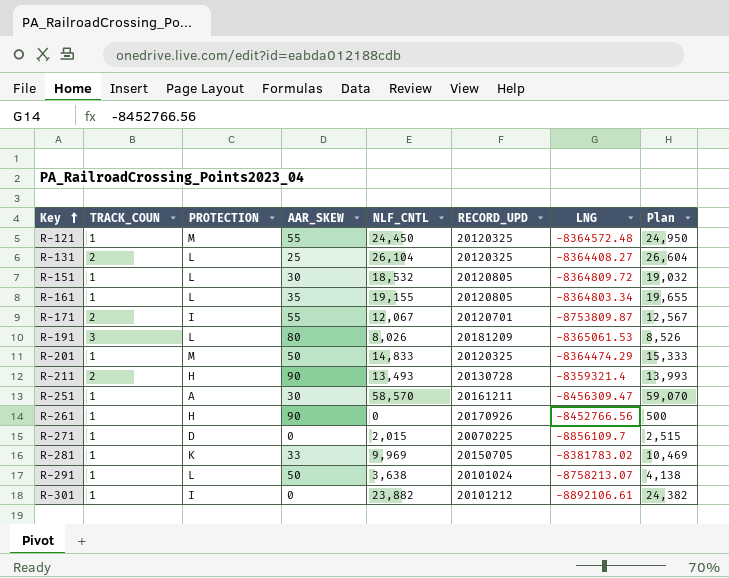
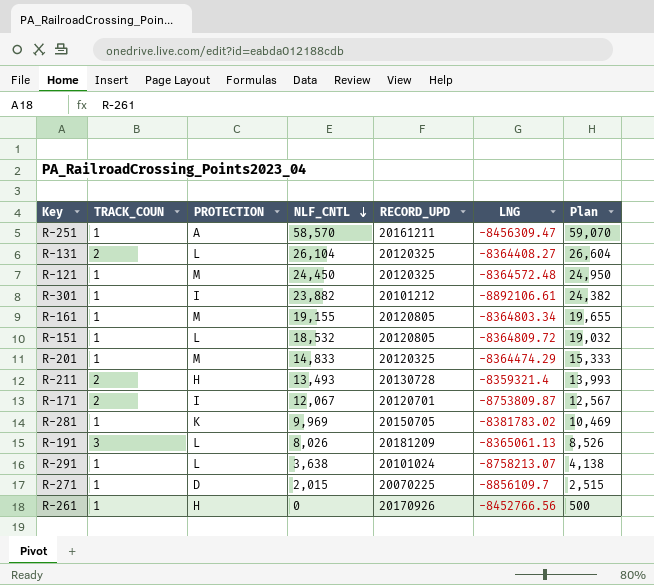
row order: Key ascending -> NLF_CNTL descending
column AAR_SKEW | position: 4 -> none
R-161 | PROTECTION: L -> M
R-191 | LNG: -8365061.53 -> -8365061.13

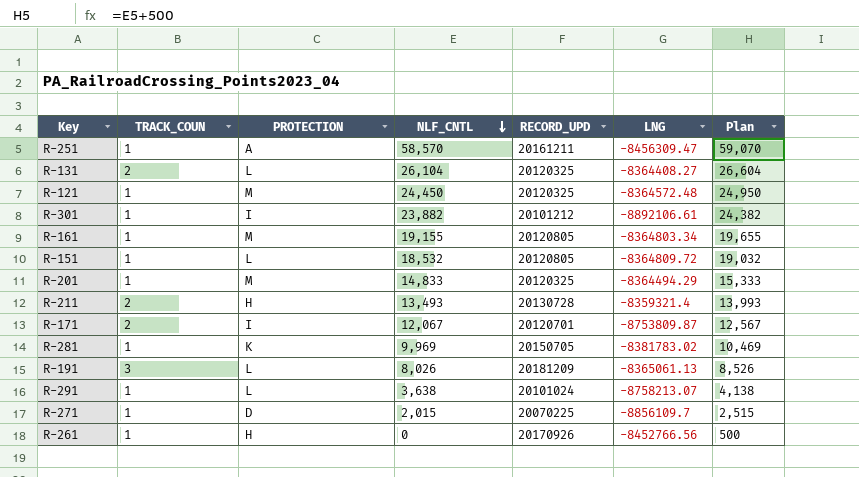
R-201 | LNG: -8364474.29 -> -8364494.29

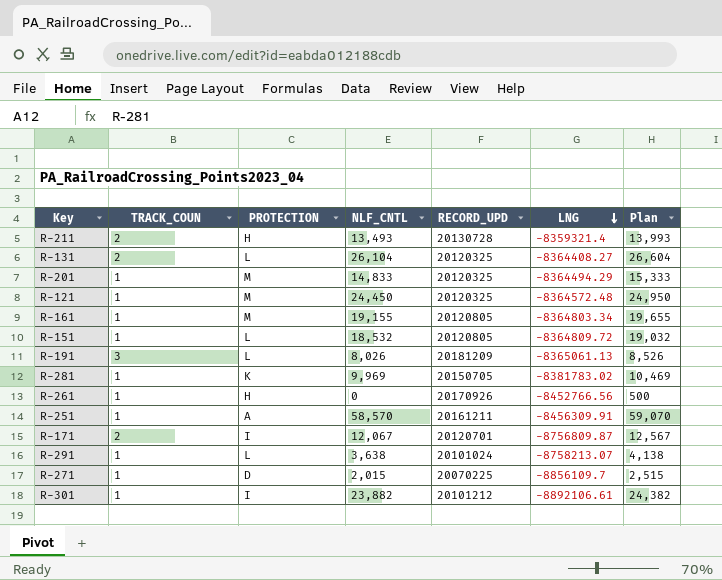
row order: NLF_CNTL descending -> LNG descending
R-251 | LNG: -8456309.47 -> -8456309.91
R-171 | LNG: -8753809.87 -> -8756809.87

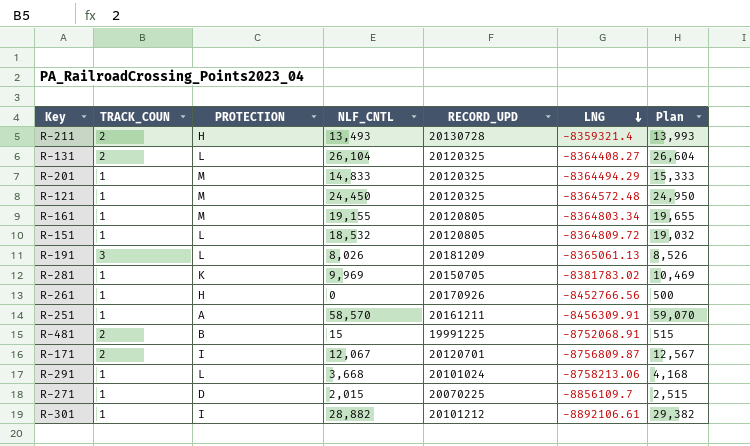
row R-481: none -> 2 | B | 15 | 19991225 | -8752068.91 | 515
R-291 | NLF_CNTL: 3,638 -> 3,668
R-291 | LNG: -8758213.07 -> -8758213.06
R-291 | Plan: 4,138 -> 4,168
R-301 | NLF_CNTL: 23,882 -> 28,882
R-301 | Plan: 24,382 -> 29,382

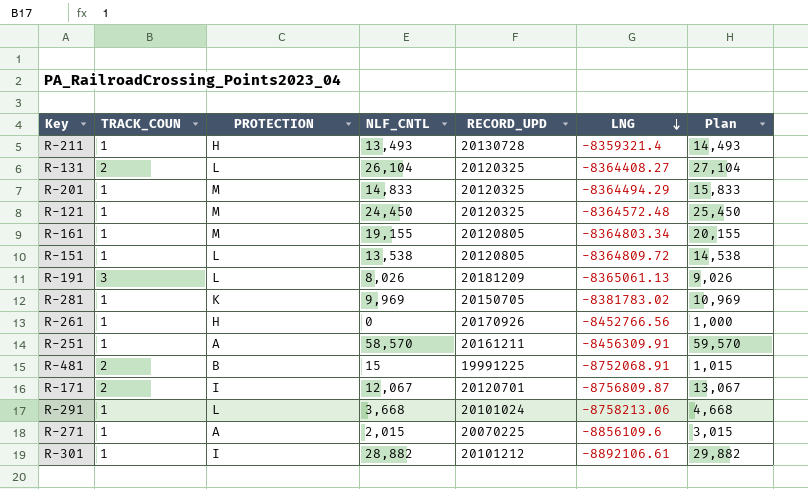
column Plan | formula: [NLF_CNTL] + 500 -> [NLF_CNTL] + 1000
R-211 | TRACK_COUN: 2 -> 1
R-151 | NLF_CNTL: 18,532 -> 13,538
R-271 | PROTECTION: D -> A
R-271 | LNG: -8856109.7 -> -8856109.6

